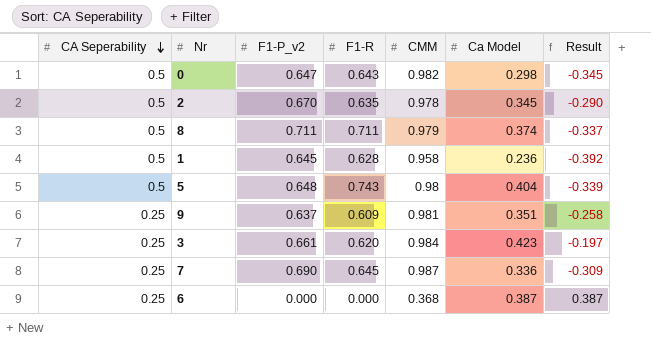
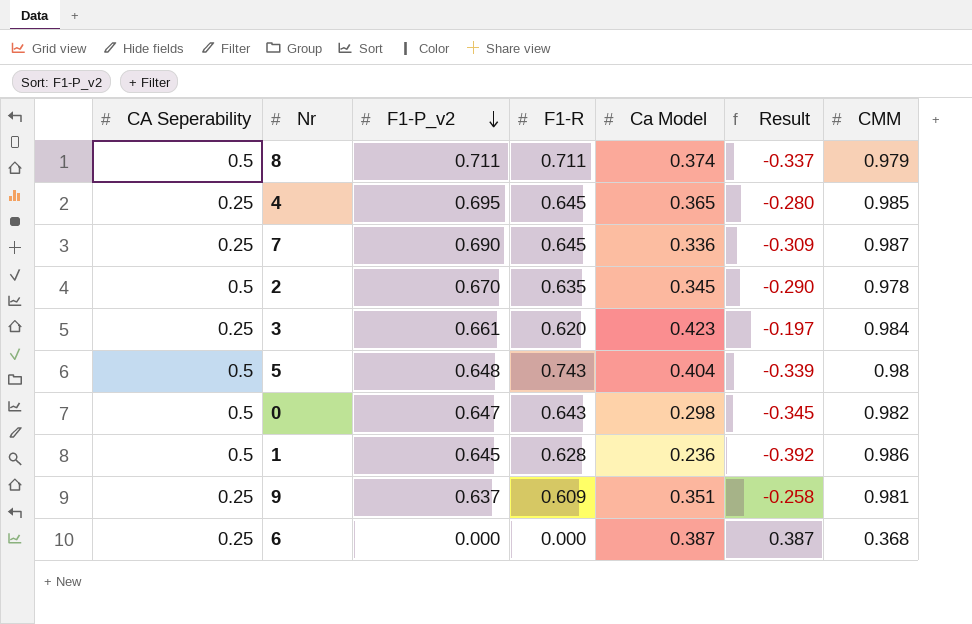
row order: CA Seperability descending -> F1-P_v2 descending
column CMM | position: 5 -> 7
row 4: none -> 0.25 | 0.695 | 0.645 | 0.365 | -0.280 | 0.985
1 | CMM: 0.958 -> 0.986

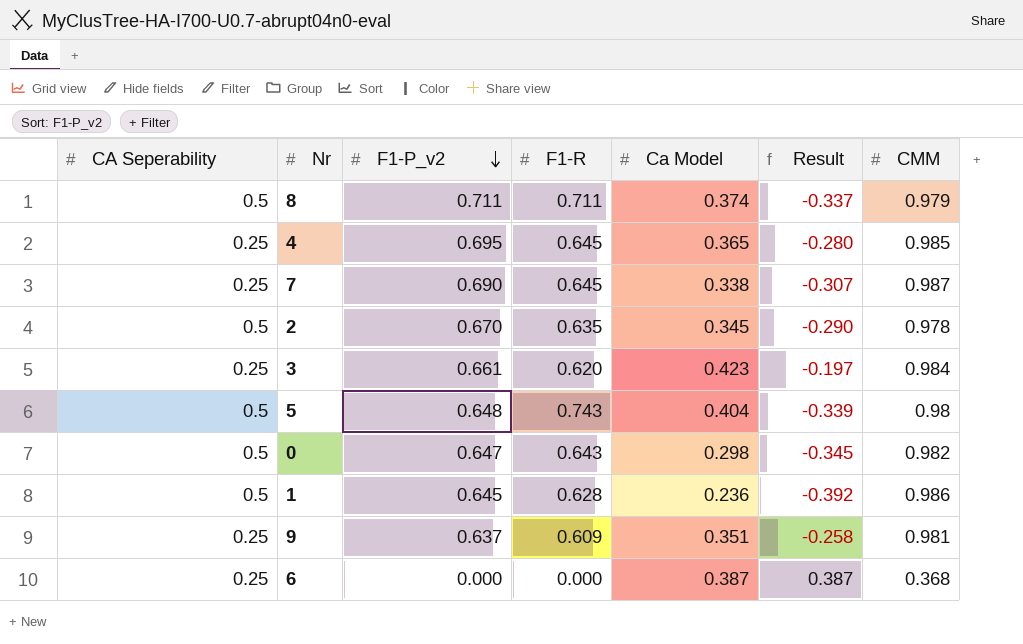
7 | Ca Model: 0.336 -> 0.338
7 | Result: -0.309 -> -0.307

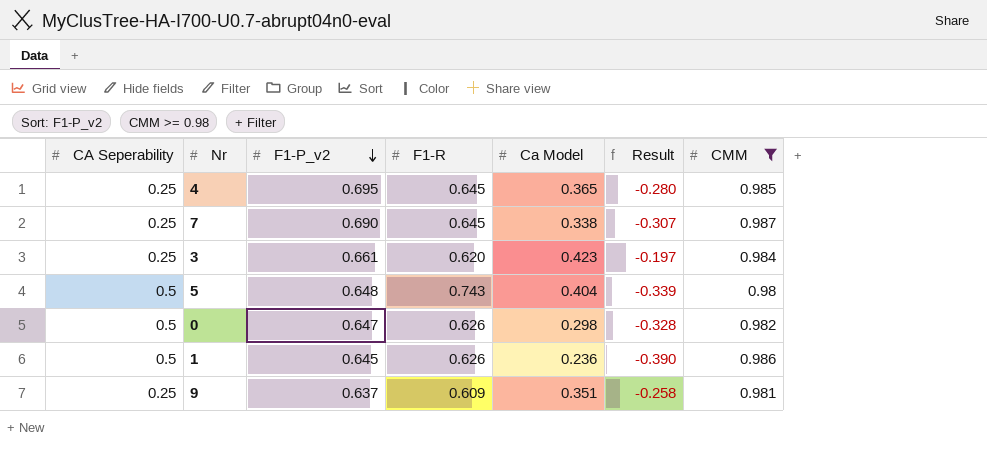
filter: none -> CMM >= 0.98
0 | F1-R: 0.643 -> 0.626
0 | Result: -0.345 -> -0.328
1 | F1-R: 0.628 -> 0.626
1 | Result: -0.392 -> -0.390

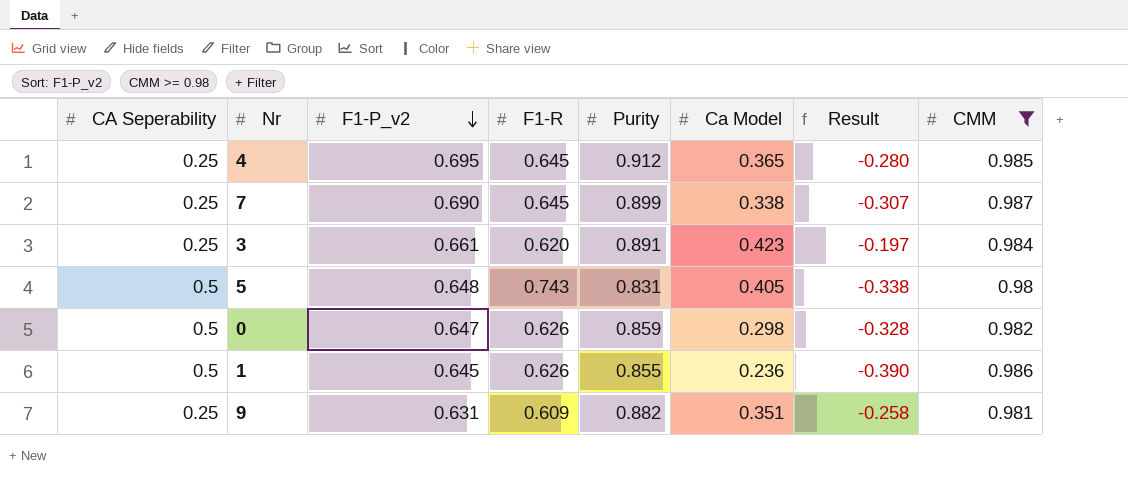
column Purity | position: none -> 5
5 | Ca Model: 0.404 -> 0.405
5 | Result: -0.339 -> -0.338
9 | F1-P_v2: 0.637 -> 0.631

